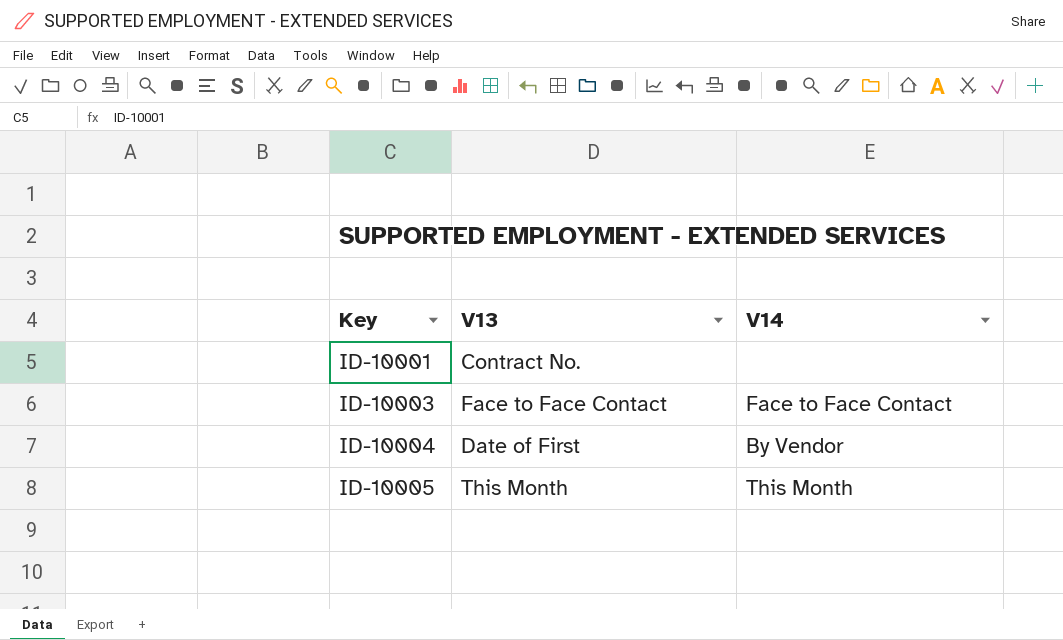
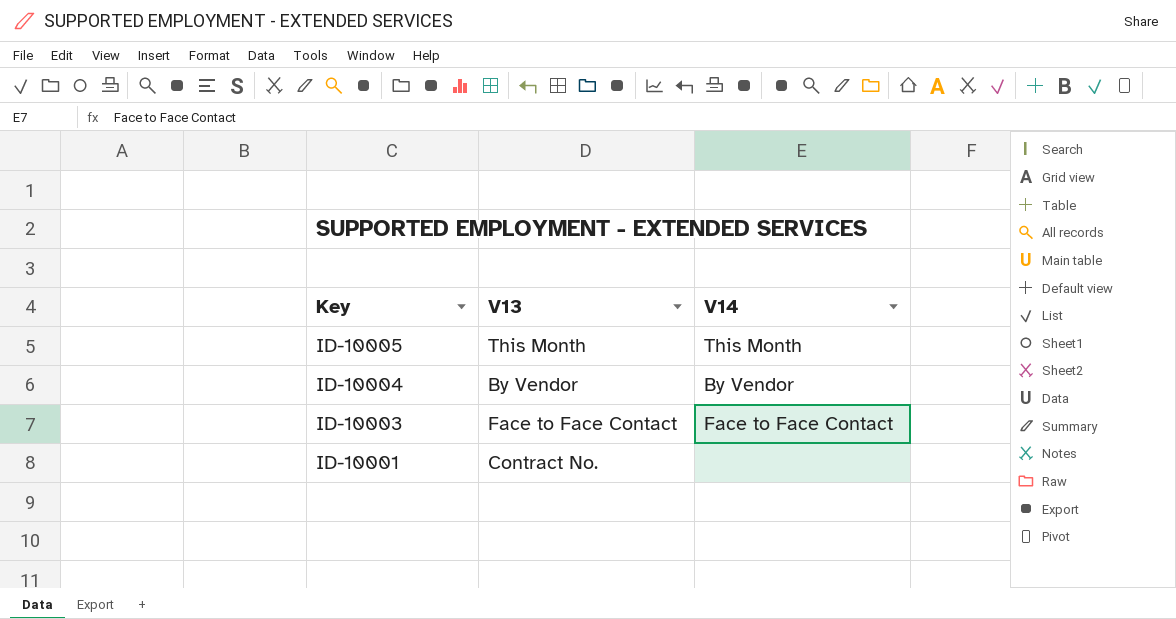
row order: Key ascending -> Key descending
ID-10004 | V13: Date of First -> By Vendor

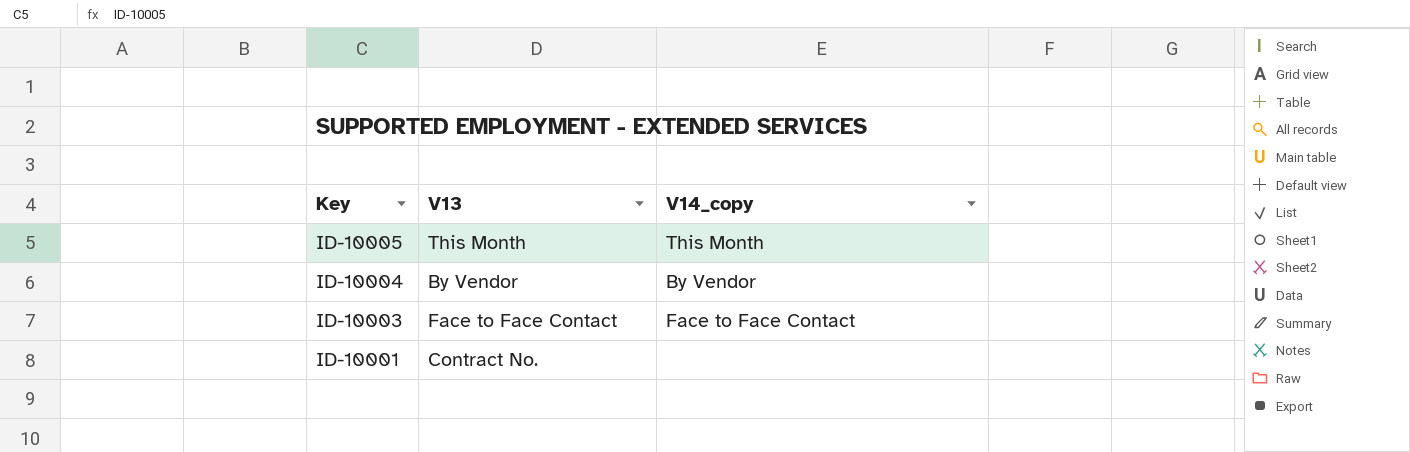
column name: V14 -> V14_copy

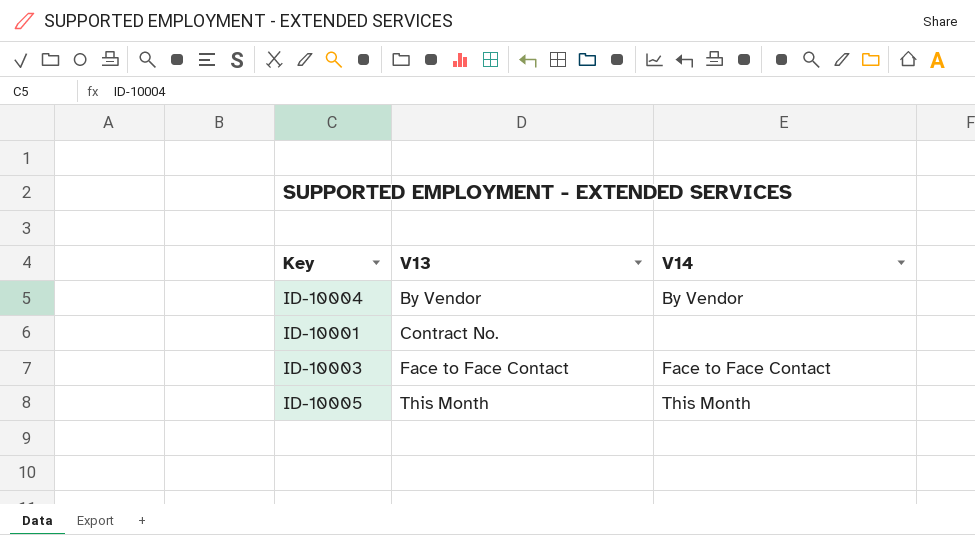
row order: Key descending -> V13 ascending
column name: V14_copy -> V14

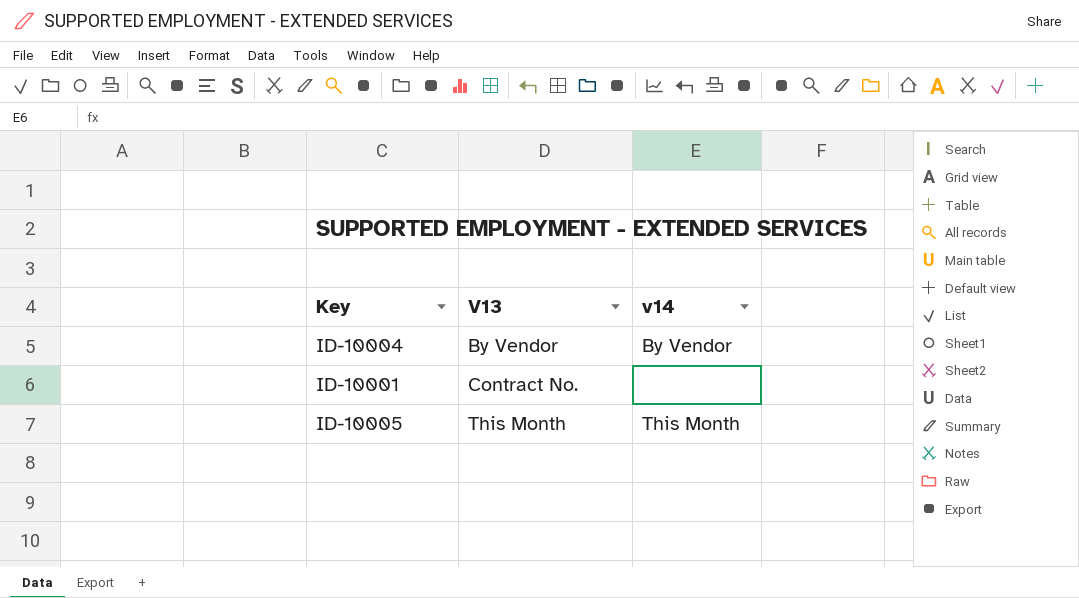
column name: V14 -> v14
row ID-10003: Face to Face Contact | Face to Face Contact -> none

